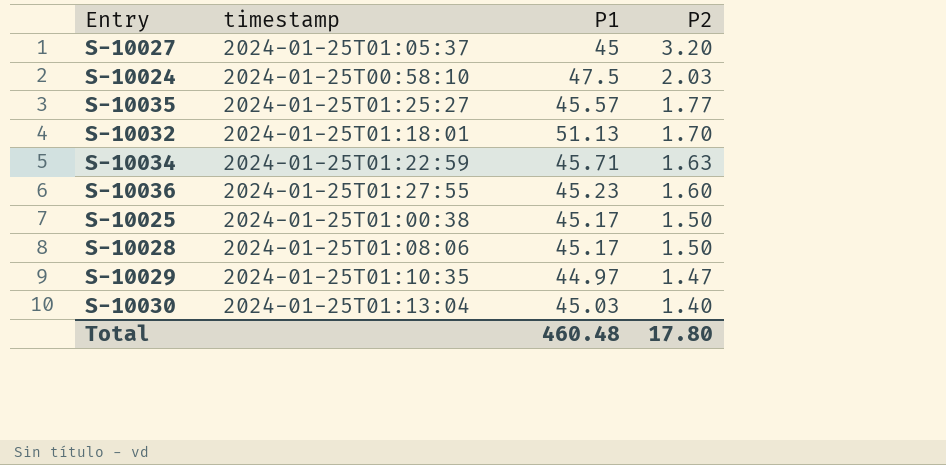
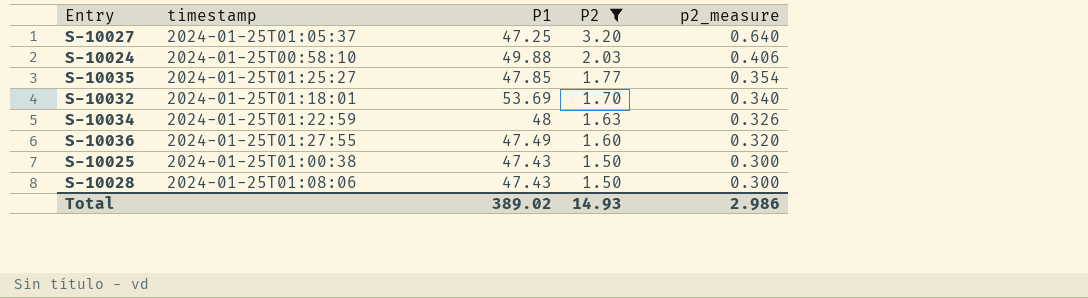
filter: none -> P2 >= 1.50
column p2_measure | formula: none -> [P2] * 0.2
S-10027 | P1: 45 -> 47.25
S-10024 | P1: 47.5 -> 49.88
S-10035 | P1: 45.57 -> 47.85
S-10032 | P1: 51.13 -> 53.69
S-10034 | P1: 45.71 -> 48
S-10036 | P1: 45.23 -> 47.49
S-10025 | P1: 45.17 -> 47.43
S-10028 | P1: 45.17 -> 47.43
Total | P1: 460.48 -> 389.02
Total | P2: 17.80 -> 14.93

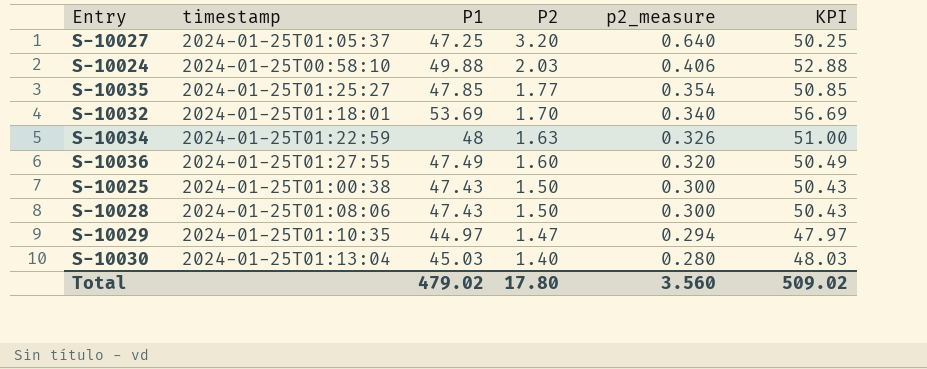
filter: P2 >= 1.50 -> none
column KPI | formula: none -> [P1] + 3
Total | P1: 389.02 -> 479.02
Total | P2: 14.93 -> 17.80
Total | p2_measure: 2.986 -> 3.560

